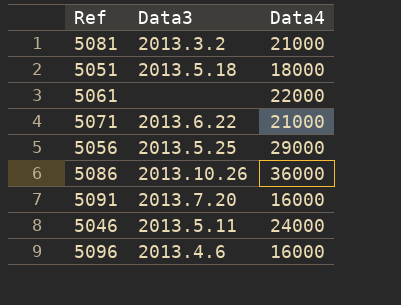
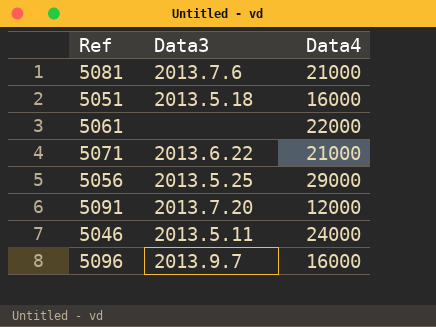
row 5086: 2013.10.26 | 36000 -> none
5081 | Data3: 2013.3.2 -> 2013.7.6
5051 | Data4: 18000 -> 16000
5091 | Data4: 16000 -> 12000
5096 | Data3: 2013.4.6 -> 2013.9.7

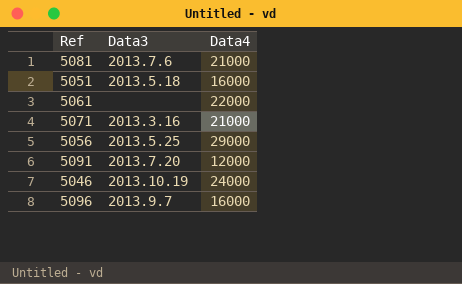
5071 | Data3: 2013.6.22 -> 2013.3.16
5046 | Data3: 2013.5.11 -> 2013.10.19

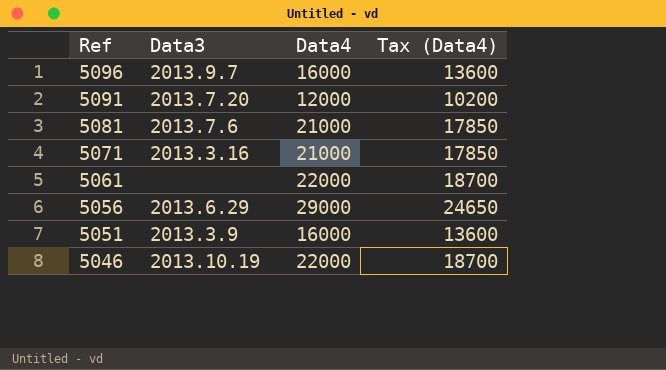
row order: none -> Ref descending
column Tax (Data4) | formula: none -> [Data4] * 0.85
5056 | Data3: 2013.5.25 -> 2013.6.29
5051 | Data3: 2013.5.18 -> 2013.3.9
5046 | Data4: 24000 -> 22000

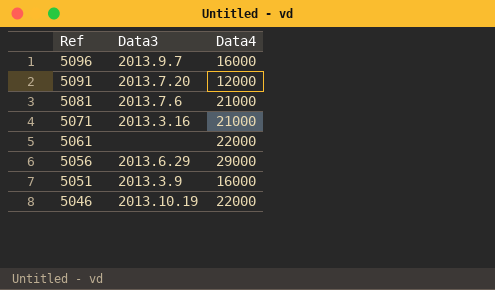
column Tax (Data4) | formula: [Data4] * 0.85 -> none

